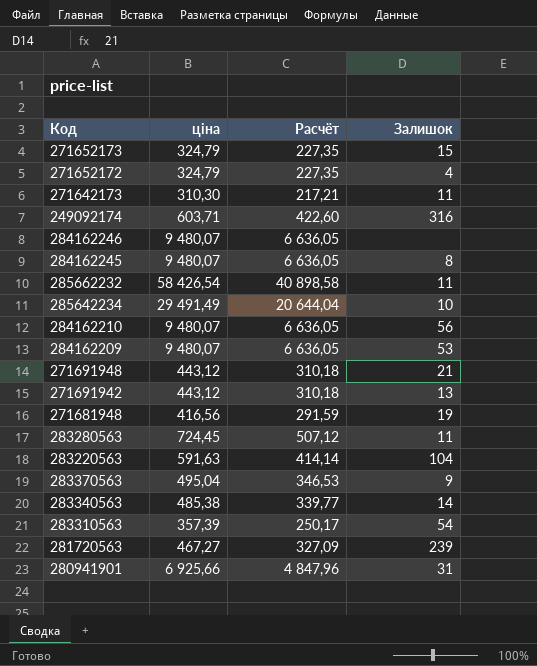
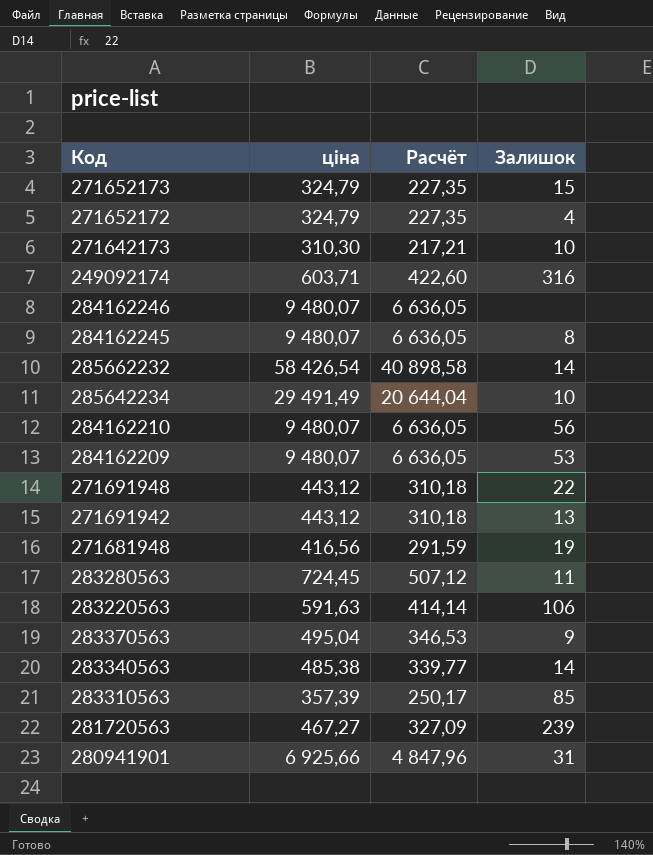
271642173 | Залишок: 11 -> 10
285662232 | Залишок: 11 -> 14
271691948 | Залишок: 21 -> 22
283220563 | Залишок: 104 -> 106
283310563 | Залишок: 54 -> 85

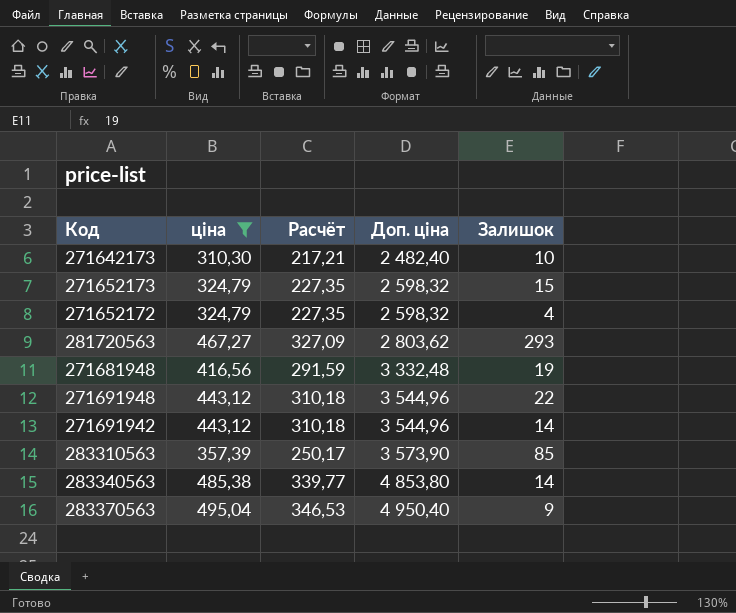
filter: none -> ціна <= 495,04
row order: none -> Доп. ціна ascending
column Доп. ціна | position: none -> 4
281720563 | Залишок: 239 -> 293
271691942 | Залишок: 13 -> 14

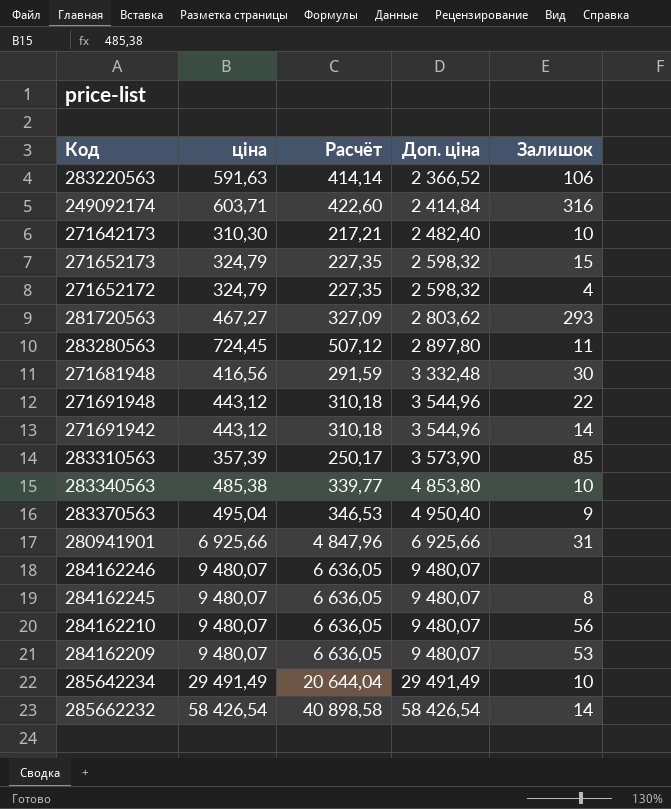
filter: ціна <= 495,04 -> none
271681948 | Залишок: 19 -> 30
283340563 | Залишок: 14 -> 10

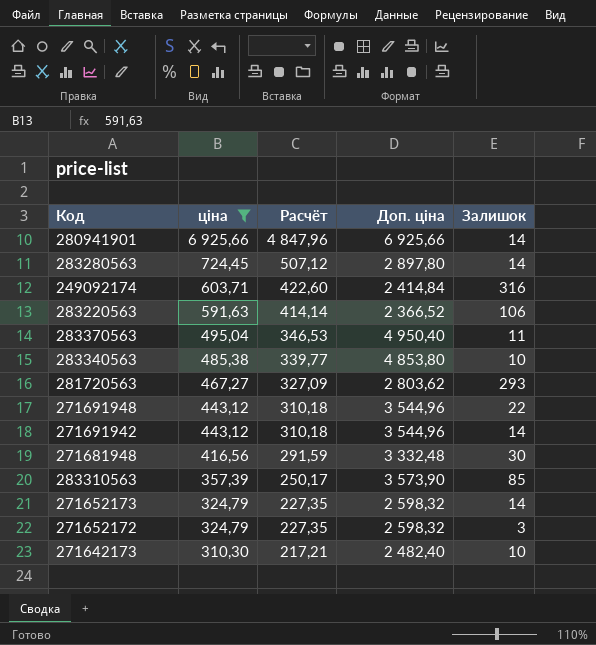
filter: none -> ціна <= 6 925,66
row order: Доп. ціна ascending -> ціна descending
280941901 | Залишок: 31 -> 14
283280563 | Залишок: 11 -> 14
283370563 | Залишок: 9 -> 11
271652173 | Залишок: 15 -> 14
271652172 | Залишок: 4 -> 3

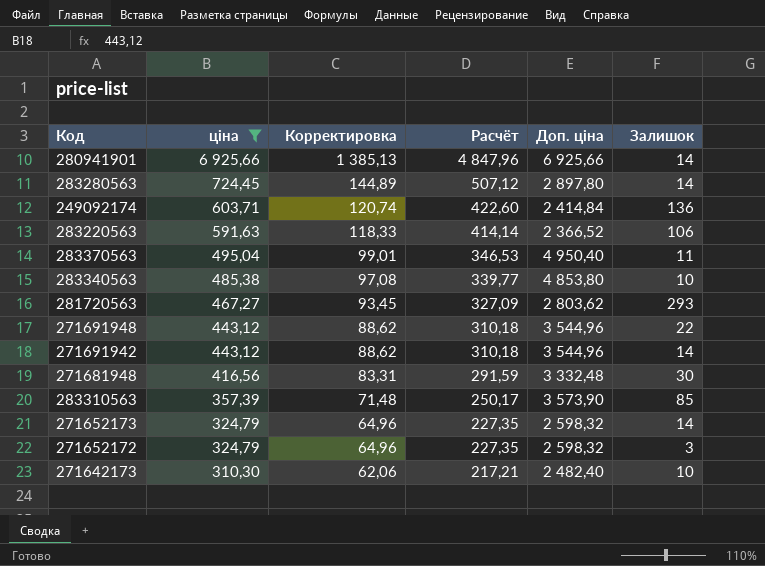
column Корректировка | formula: none -> [ціна] * 0,2
249092174 | Залишок: 316 -> 136

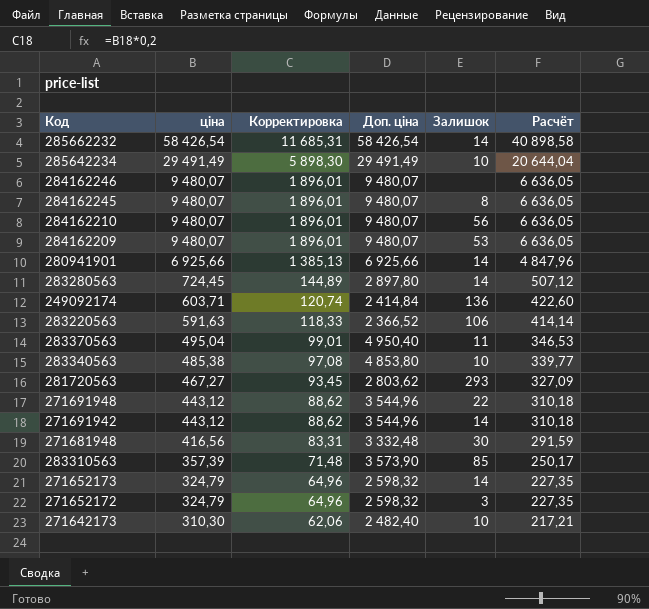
filter: ціна <= 6 925,66 -> none
column Расчёт | position: 4 -> 6

